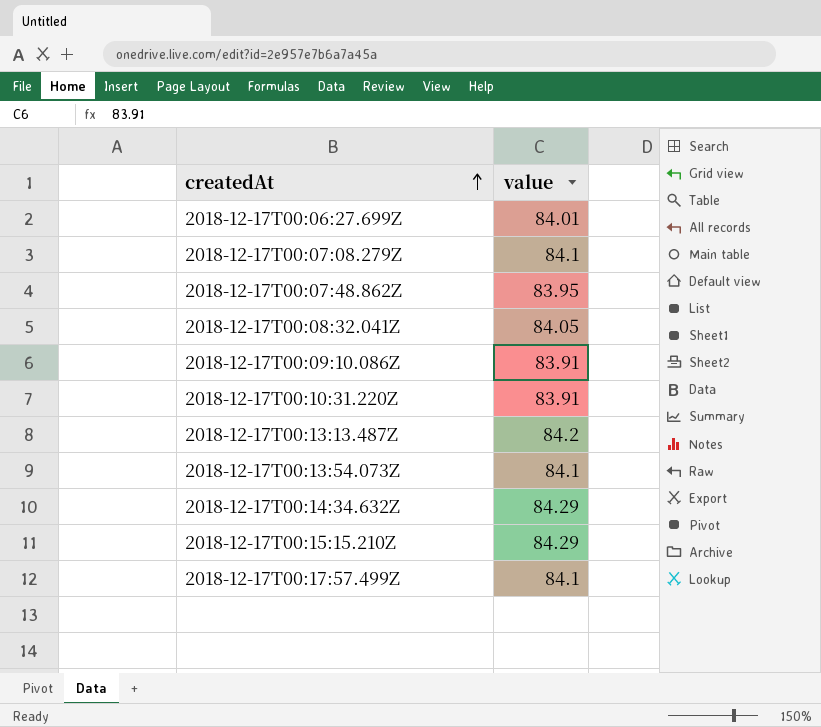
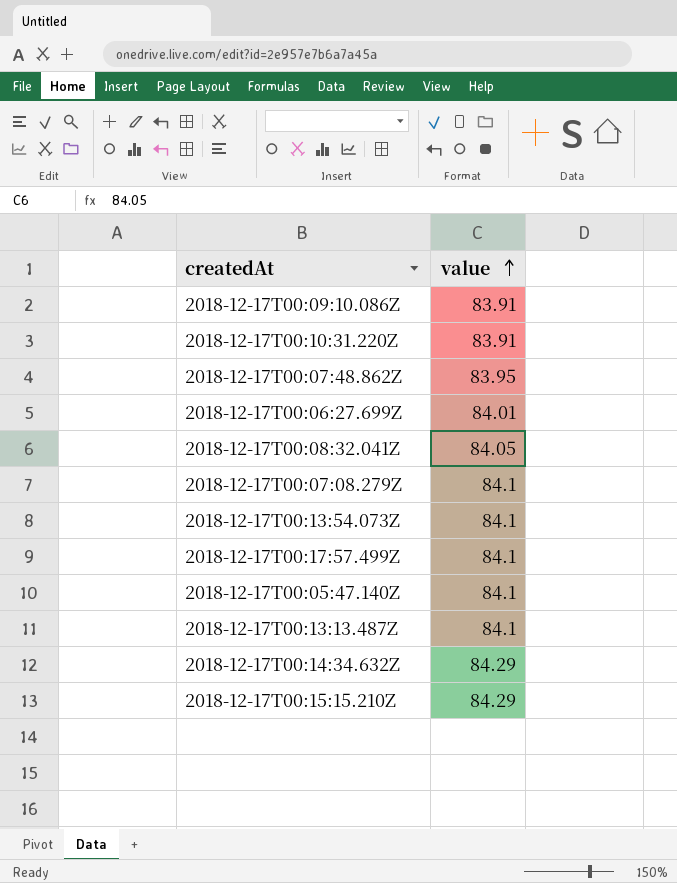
row order: createdAt ascending -> value ascending
row 2018-12-17T00:05:47.140Z: none -> 84.1
2018-12-17T00:13:13.487Z | value: 84.2 -> 84.1

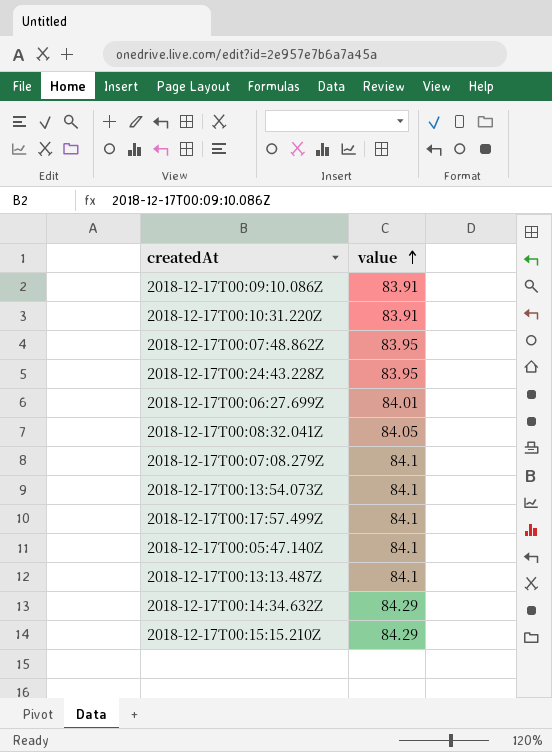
row 2018-12-17T00:24:43.228Z: none -> 83.95

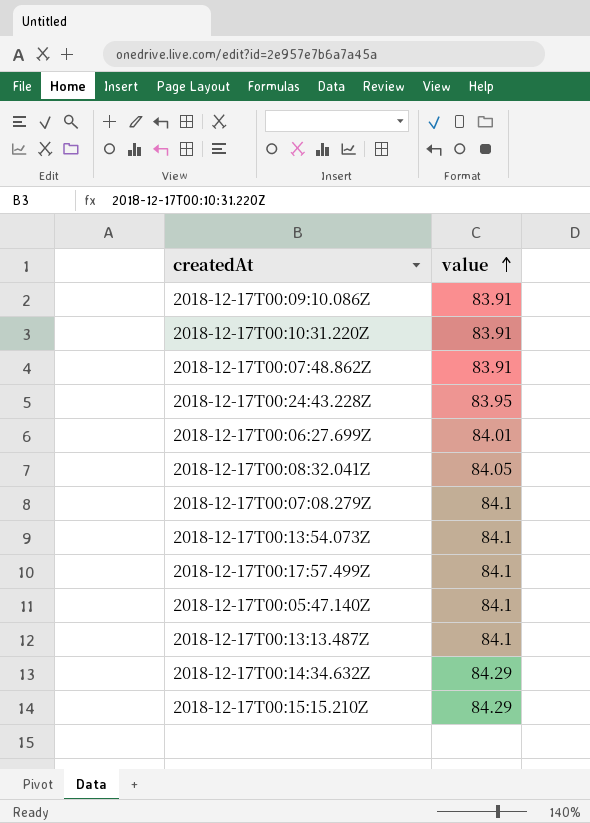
2018-12-17T00:07:48.862Z | value: 83.95 -> 83.91

